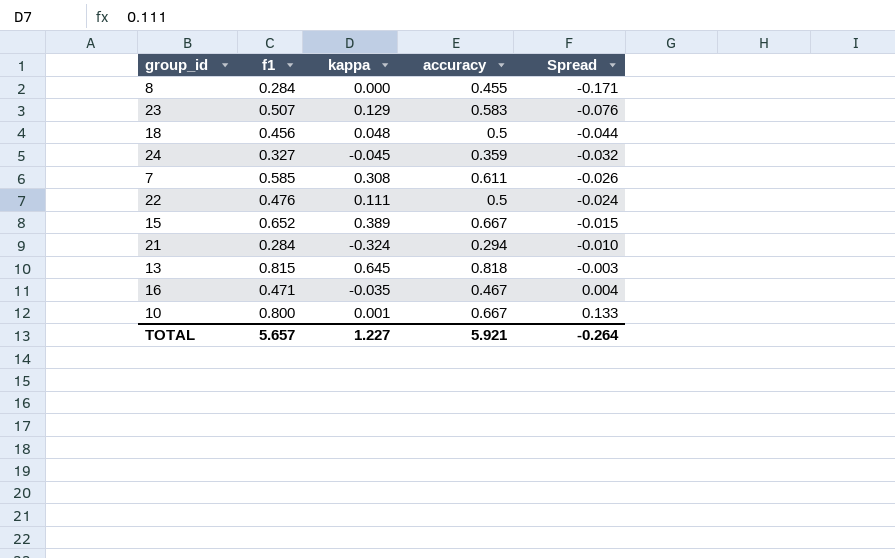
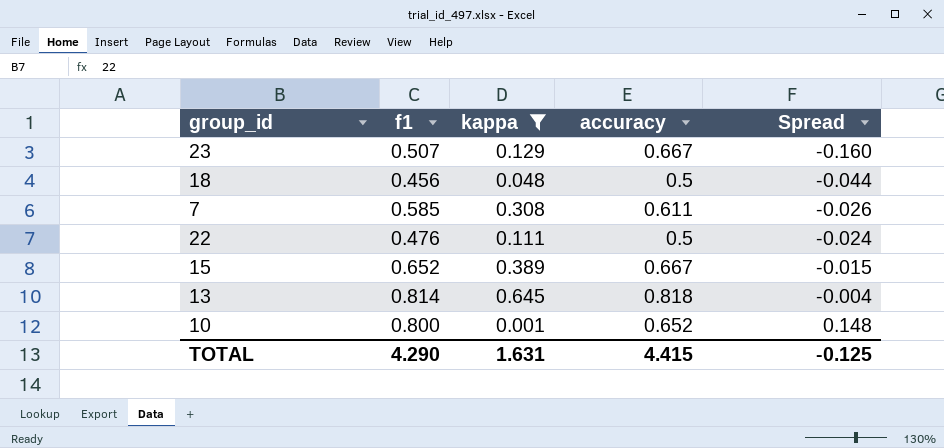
filter: none -> kappa >= 0.001
23 | accuracy: 0.583 -> 0.667
23 | Spread: -0.076 -> -0.160
13 | f1: 0.815 -> 0.814
13 | Spread: -0.003 -> -0.004
10 | accuracy: 0.667 -> 0.652
10 | Spread: 0.133 -> 0.148
TOTAL | f1: 5.657 -> 4.290
TOTAL | kappa: 1.227 -> 1.631
TOTAL | accuracy: 5.921 -> 4.415
TOTAL | Spread: -0.264 -> -0.125

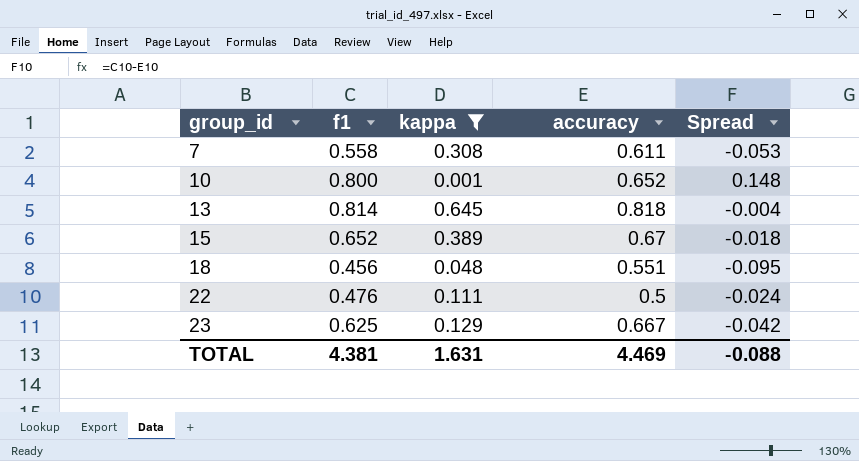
row order: Spread ascending -> group_id ascending
7 | f1: 0.585 -> 0.558
7 | Spread: -0.026 -> -0.053
15 | accuracy: 0.667 -> 0.67
15 | Spread: -0.015 -> -0.018
18 | accuracy: 0.5 -> 0.551
18 | Spread: -0.044 -> -0.095
23 | f1: 0.507 -> 0.625
23 | Spread: -0.160 -> -0.042
TOTAL | f1: 4.290 -> 4.381
TOTAL | accuracy: 4.415 -> 4.469
TOTAL | Spread: -0.125 -> -0.088

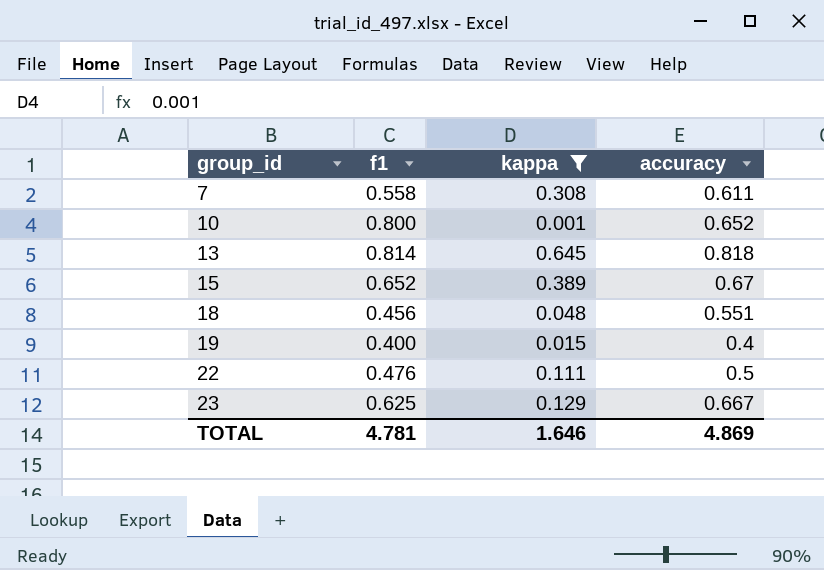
column Spread | formula: [f1] - [accuracy] -> none
row 19: none -> 0.400 | 0.015 | 0.4
TOTAL | f1: 4.381 -> 4.781
TOTAL | kappa: 1.631 -> 1.646
TOTAL | accuracy: 4.469 -> 4.869

